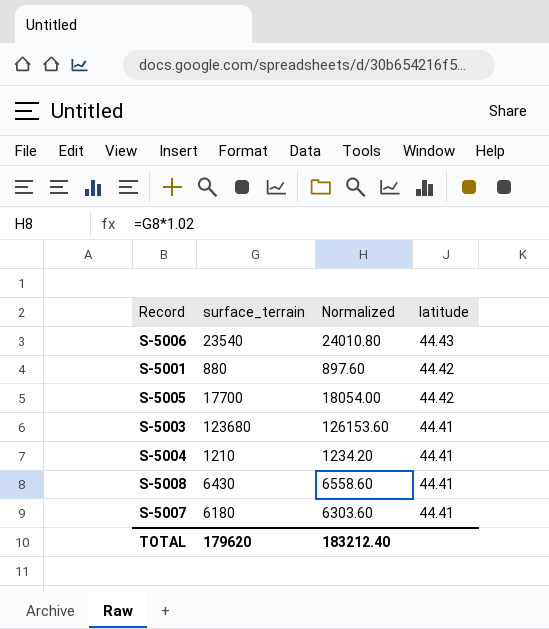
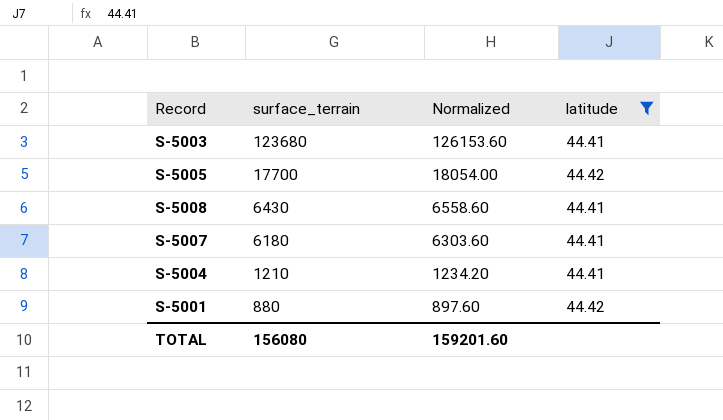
filter: none -> latitude != 44.43
row order: latitude descending -> surface_terrain descending
TOTAL | surface_terrain: 179620 -> 156080
TOTAL | Normalized: 183212.40 -> 159201.60

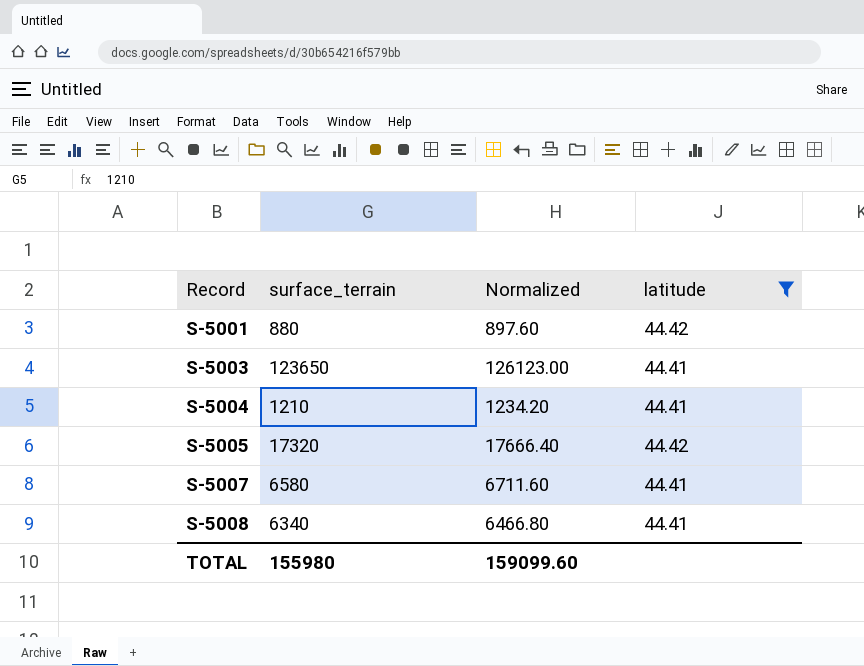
row order: surface_terrain descending -> Record ascending
S-5003 | surface_terrain: 123680 -> 123650
S-5003 | Normalized: 126153.60 -> 126123.00
S-5005 | surface_terrain: 17700 -> 17320
S-5005 | Normalized: 18054.00 -> 17666.40
S-5007 | surface_terrain: 6180 -> 6580
S-5007 | Normalized: 6303.60 -> 6711.60
S-5008 | surface_terrain: 6430 -> 6340
S-5008 | Normalized: 6558.60 -> 6466.80
TOTAL | surface_terrain: 156080 -> 155980
TOTAL | Normalized: 159201.60 -> 159099.60

